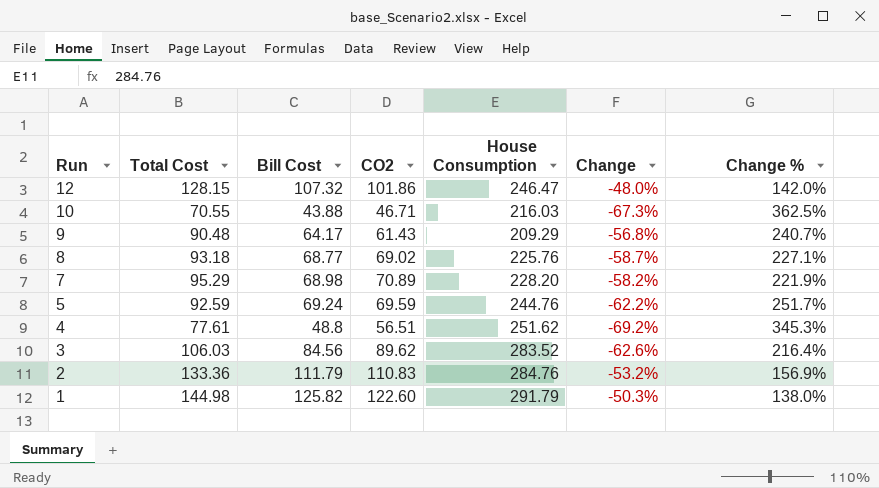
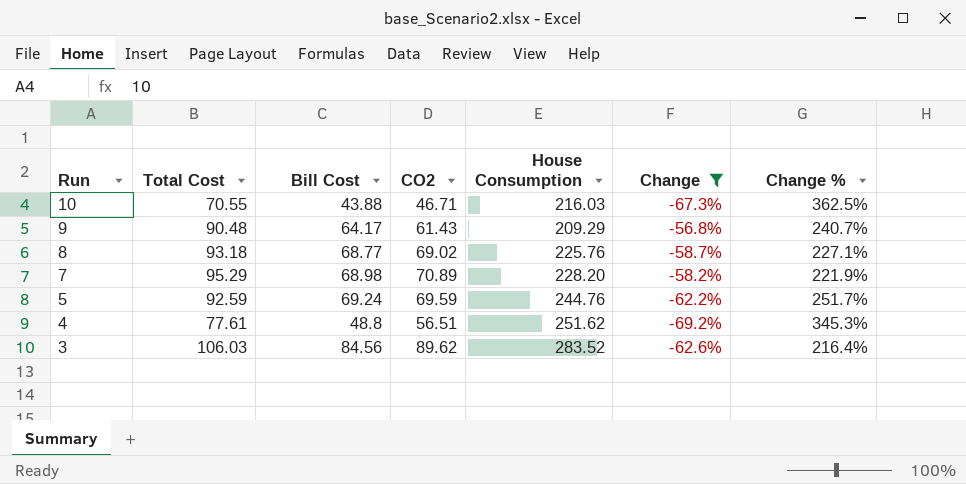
filter: none -> Change <= -56.8%

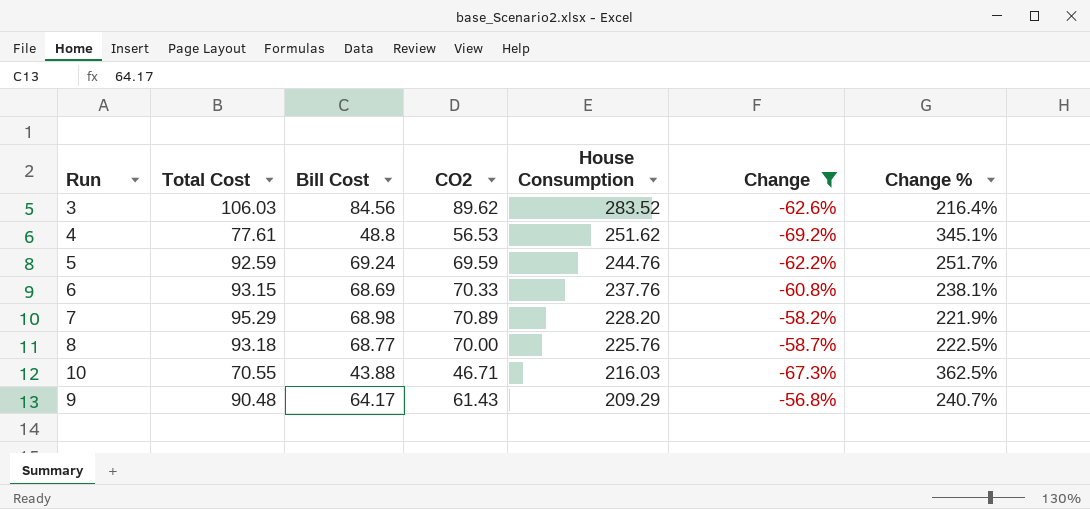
row order: Run descending -> House Consumption descending
4 | CO2: 56.51 -> 56.53
4 | Change %: 345.3% -> 345.1%
row 6: none -> 93.15 | 68.69 | 70.33 | 237.76 | -60.8% | 238.1%
8 | CO2: 69.02 -> 70.00
8 | Change %: 227.1% -> 222.5%

